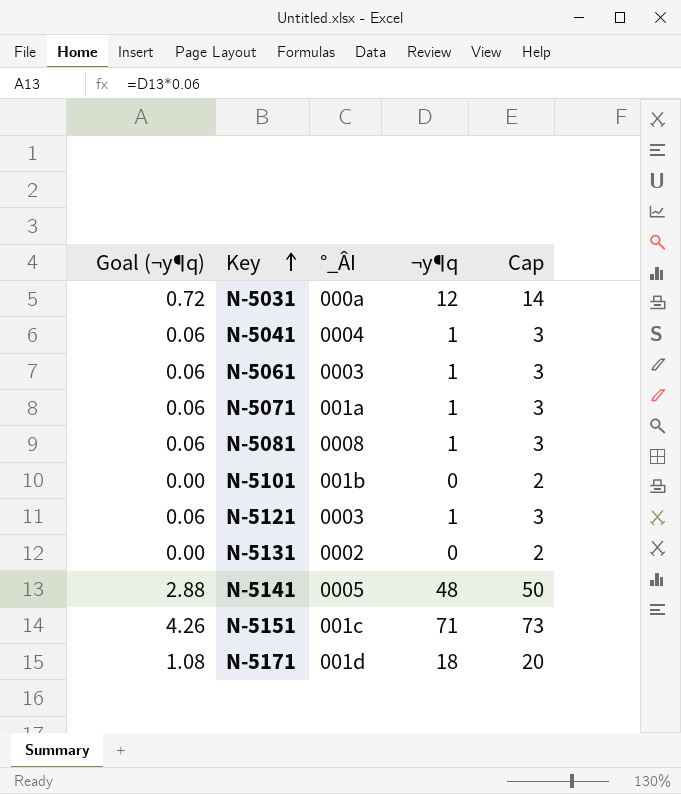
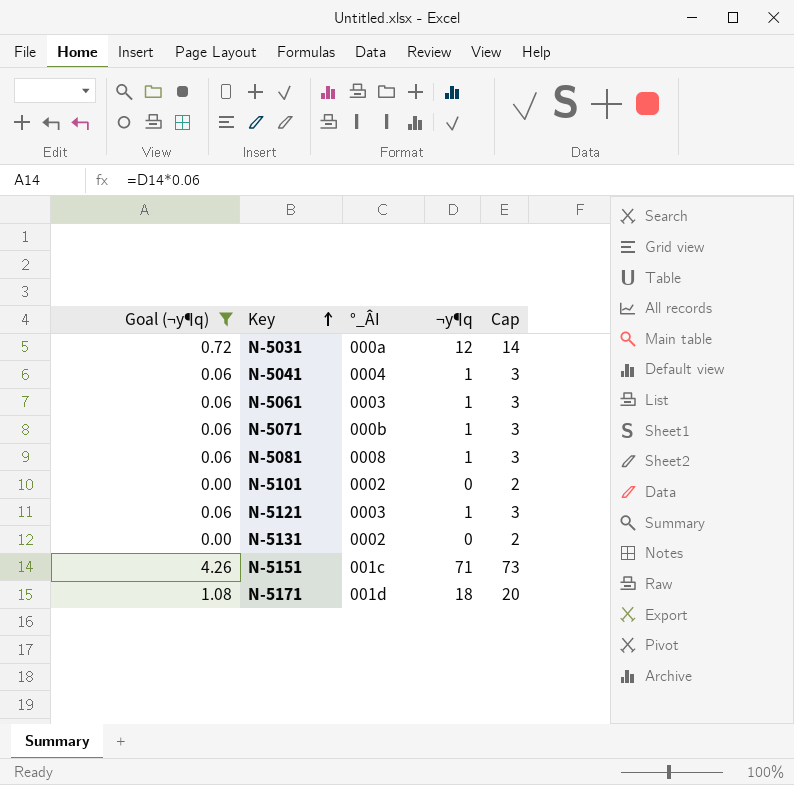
filter: none -> Goal (¬y¶q) != 2.88
N-5071 | °_ÂI: 001a -> 000b
N-5101 | °_ÂI: 001b -> 0002

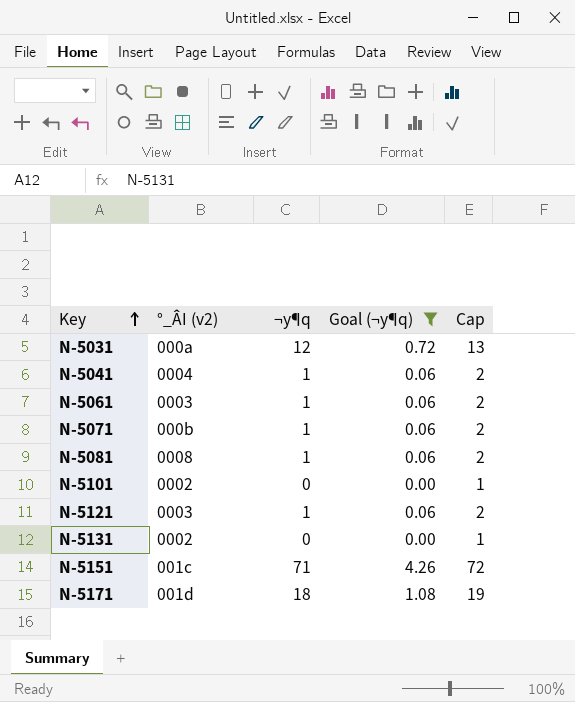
column name: °_ÂI -> °_ÂI (v2)
column Goal (¬y¶q) | position: 1 -> 4
column Cap | formula: [¬y¶q] + 2 -> [¬y¶q] + 1

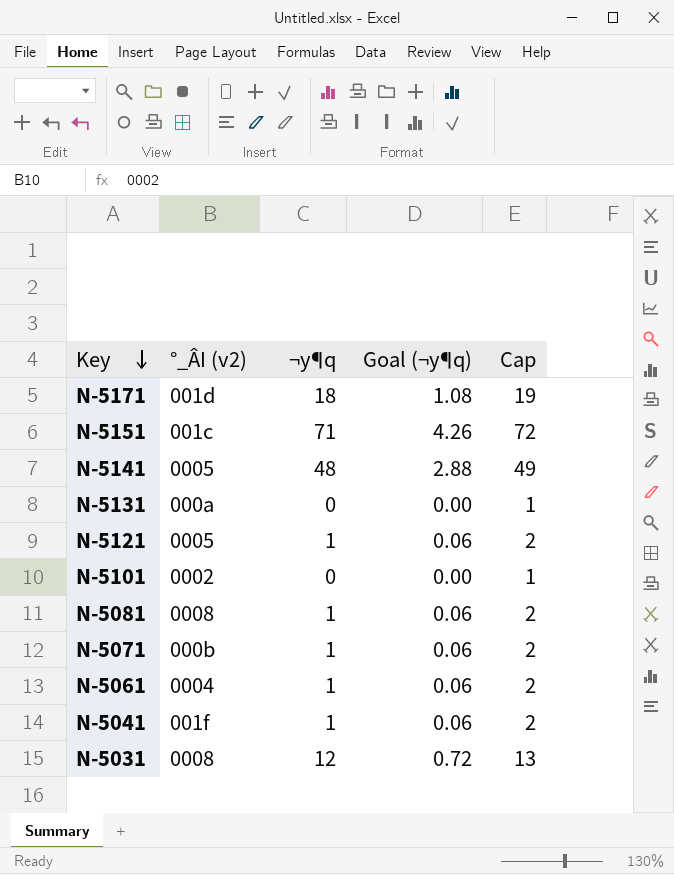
filter: Goal (¬y¶q) != 2.88 -> none
row order: Key ascending -> Key descending
N-5131 | °_ÂI (v2): 0002 -> 000a
N-5121 | °_ÂI (v2): 0003 -> 0005
N-5061 | °_ÂI (v2): 0003 -> 0004
N-5041 | °_ÂI (v2): 0004 -> 001f
N-5031 | °_ÂI (v2): 000a -> 0008

